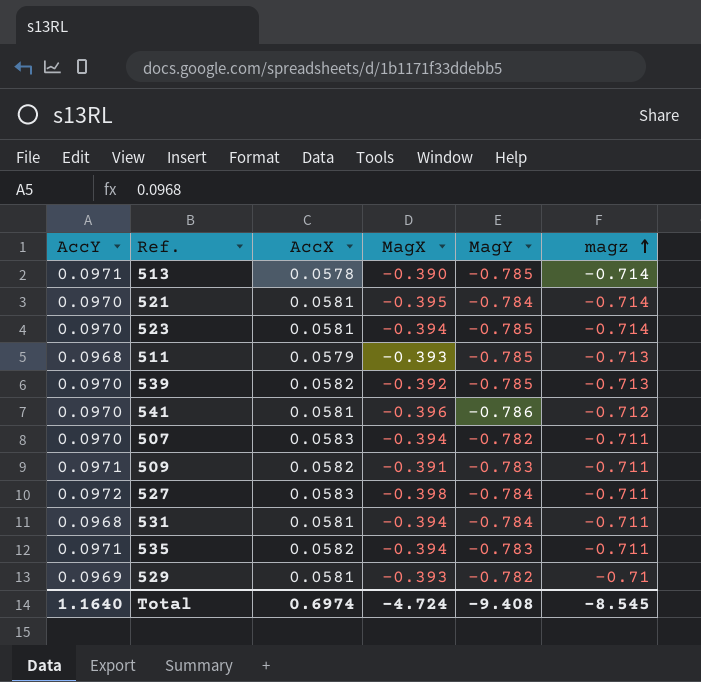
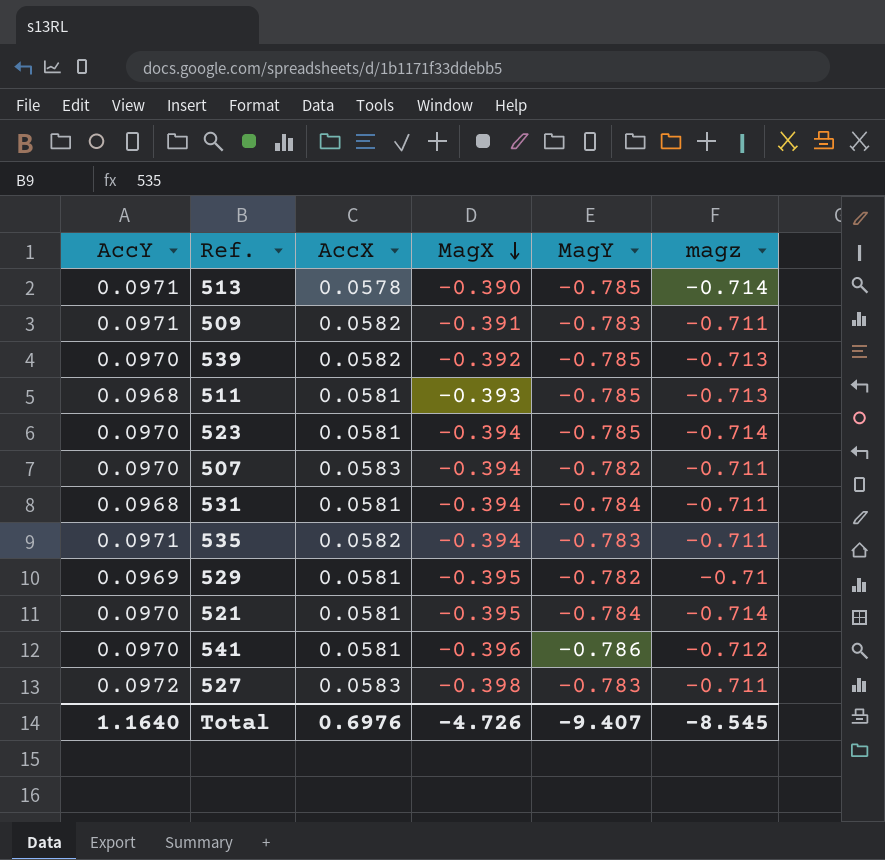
row order: magz ascending -> MagX descending
511 | AccX: 0.0579 -> 0.0581
529 | MagX: -0.393 -> -0.395
527 | MagY: -0.784 -> -0.783
Total | AccX: 0.6974 -> 0.6976
Total | MagX: -4.724 -> -4.726
Total | MagY: -9.408 -> -9.407

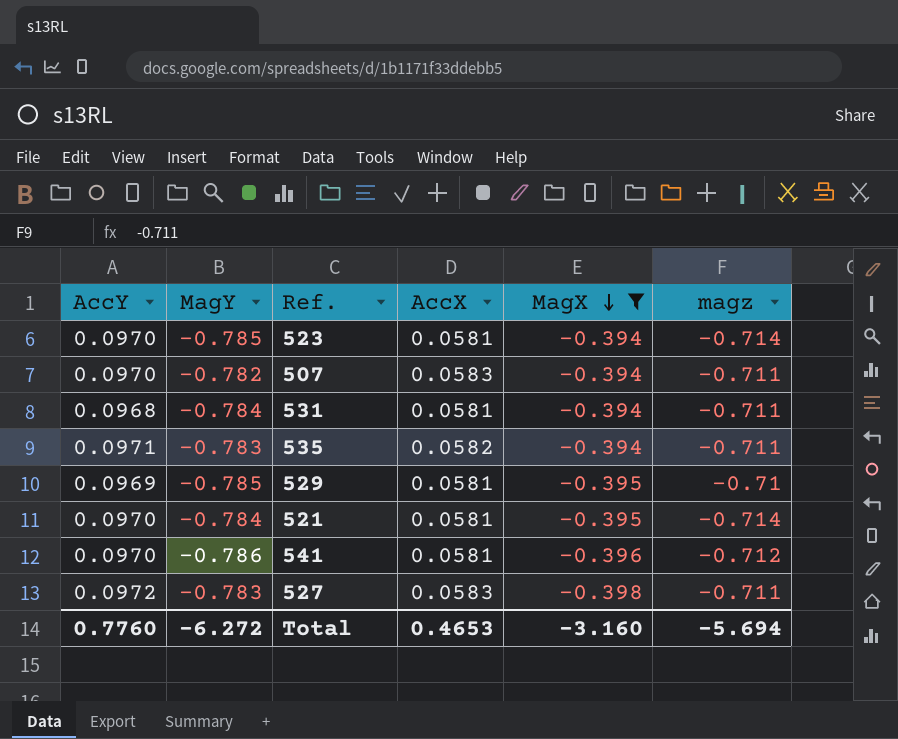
filter: none -> MagX <= -0.394
column MagY | position: 5 -> 2
529 | MagY: -0.782 -> -0.785
Total | AccY: 1.1640 -> 0.7760
Total | MagY: -9.407 -> -6.272
Total | AccX: 0.6976 -> 0.4653
Total | MagX: -4.726 -> -3.160
Total | magz: -8.545 -> -5.694

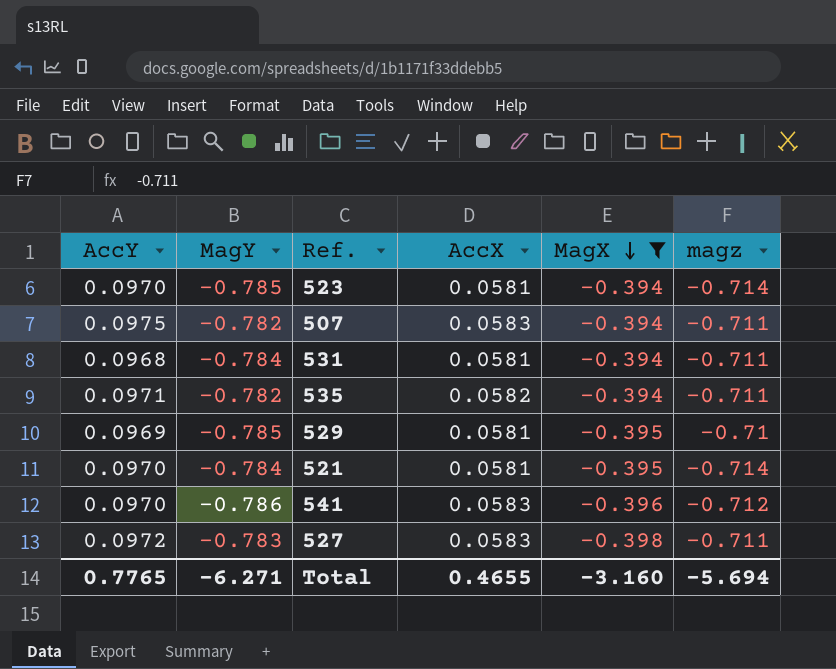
507 | AccY: 0.0970 -> 0.0975
535 | MagY: -0.783 -> -0.782
541 | AccX: 0.0581 -> 0.0583
Total | AccY: 0.7760 -> 0.7765
Total | MagY: -6.272 -> -6.271
Total | AccX: 0.4653 -> 0.4655

